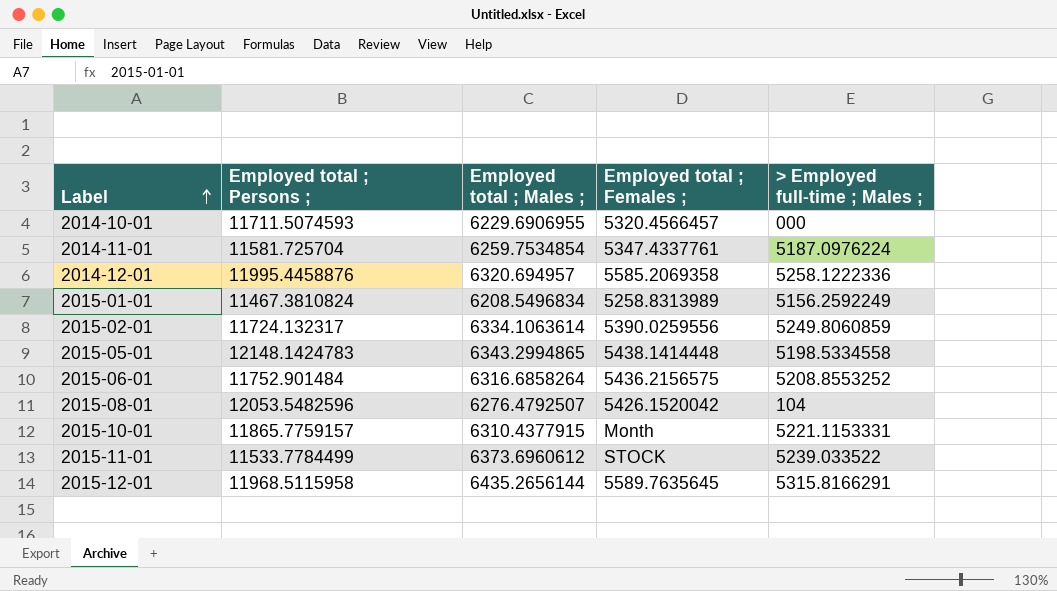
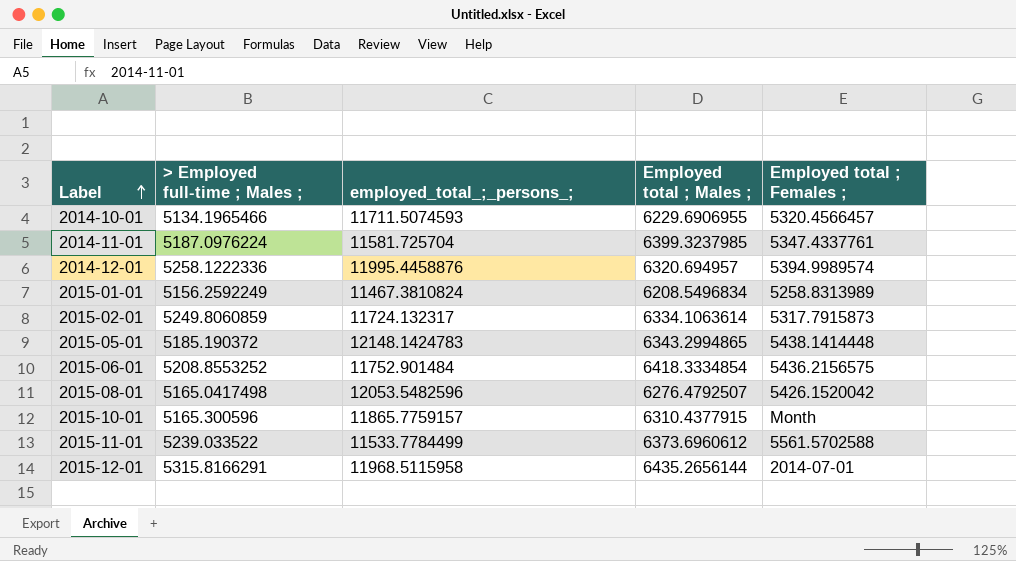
column > Employed full-time ; Males ; | position: 5 -> 2
column name: Employed total ; Persons ; -> employed_total_;_persons_;
2014-10-01 | > Employed full-time ; Males ;: 000 -> 5134.1965466
2014-11-01 | Employed total ; Males ;: 6259.7534854 -> 6399.3237985
2014-12-01 | Employed total ; Females ;: 5585.2069358 -> 5394.9989574
2015-02-01 | Employed total ; Females ;: 5390.0259556 -> 5317.7915873
2015-05-01 | > Employed full-time ; Males ;: 5198.5334558 -> 5185.190372
2015-06-01 | Employed total ; Males ;: 6316.6858264 -> 6418.3334854
2015-08-01 | > Employed full-time ; Males ;: 104 -> 5165.0417498
2015-10-01 | > Employed full-time ; Males ;: 5221.1153331 -> 5165.300596
2015-11-01 | Employed total ; Females ;: STOCK -> 5561.5702588
2015-12-01 | Employed total ; Females ;: 5589.7635645 -> 2014-07-01

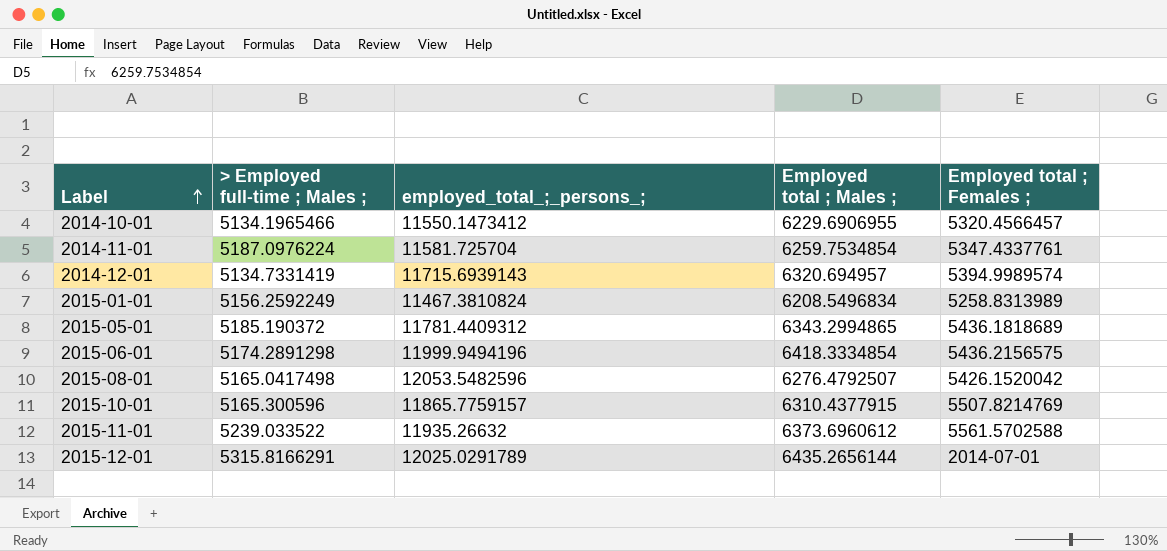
row 2015-02-01: 5249.8060859 | 11724.132317 | 6334.1063614 | 5317.7915873 -> none
2014-10-01 | employed_total_;_persons_;: 11711.5074593 -> 11550.1473412
2014-11-01 | Employed total ; Males ;: 6399.3237985 -> 6259.7534854
2014-12-01 | > Employed full-time ; Males ;: 5258.1222336 -> 5134.7331419
2014-12-01 | employed_total_;_persons_;: 11995.4458876 -> 11715.6939143
2015-05-01 | employed_total_;_persons_;: 12148.1424783 -> 11781.4409312
2015-05-01 | Employed total ; Females ;: 5438.1414448 -> 5436.1818689
2015-06-01 | > Employed full-time ; Males ;: 5208.8553252 -> 5174.2891298
2015-06-01 | employed_total_;_persons_;: 11752.901484 -> 11999.9494196
2015-10-01 | Employed total ; Females ;: Month -> 5507.8214769
2015-11-01 | employed_total_;_persons_;: 11533.7784499 -> 11935.26632
2015-12-01 | employed_total_;_persons_;: 11968.5115958 -> 12025.0291789

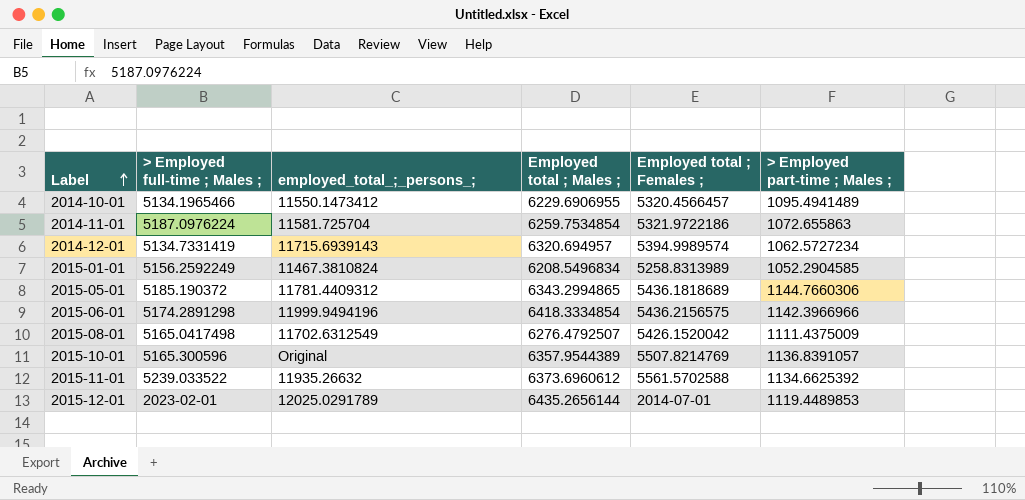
column > Employed part-time ; Males ; | position: none -> 6
2014-11-01 | Employed total ; Females ;: 5347.4337761 -> 5321.9722186
2015-08-01 | employed_total_;_persons_;: 12053.5482596 -> 11702.6312549
2015-10-01 | employed_total_;_persons_;: 11865.7759157 -> Original
2015-10-01 | Employed total ; Males ;: 6310.4377915 -> 6357.9544389
2015-12-01 | > Employed full-time ; Males ;: 5315.8166291 -> 2023-02-01

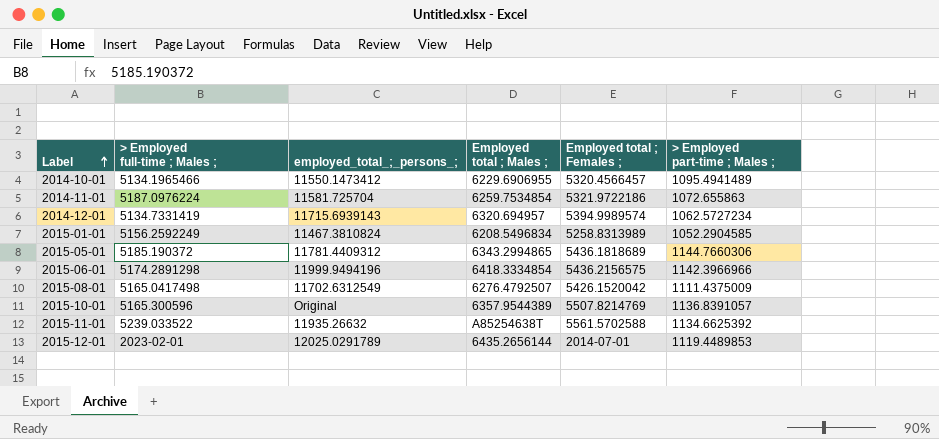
2015-11-01 | Employed total ; Males ;: 6373.6960612 -> A85254638T

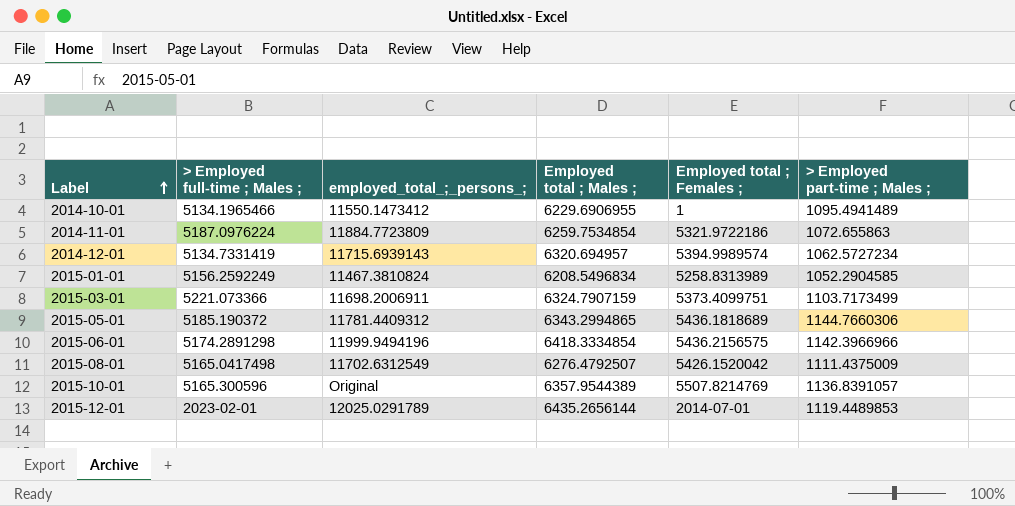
row 2015-11-01: 5239.033522 | 11935.26632 | A85254638T | 5561.5702588 | 1134.6625392 -> none
2014-10-01 | Employed total ; Females ;: 5320.4566457 -> 1
2014-11-01 | employed_total_;_persons_;: 11581.725704 -> 11884.7723809
row 2015-03-01: none -> 5221.073366 | 11698.2006911 | 6324.7907159 | 5373.4099751 | 1103.7173499

